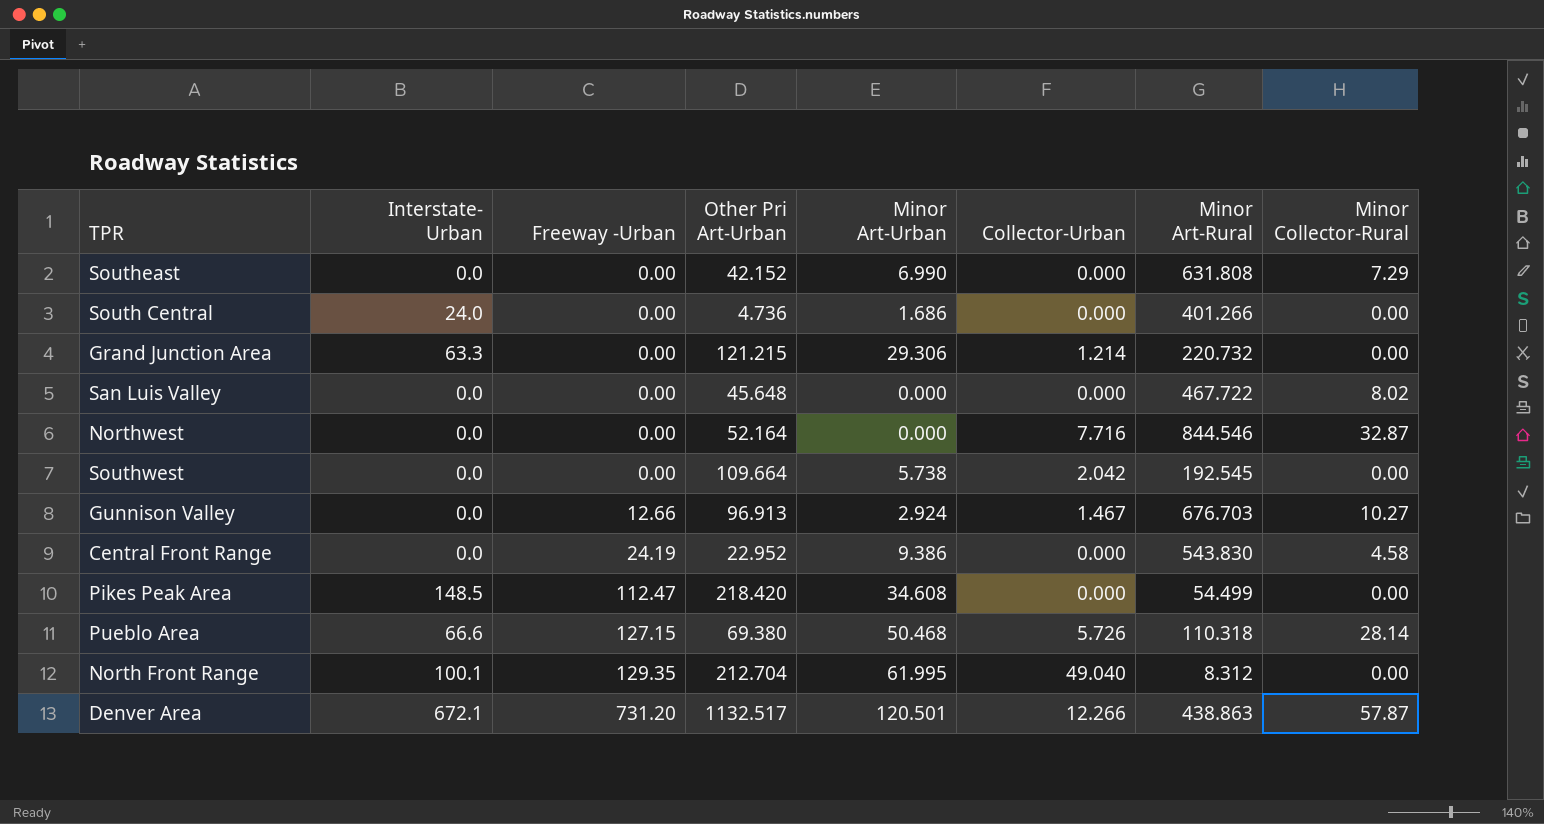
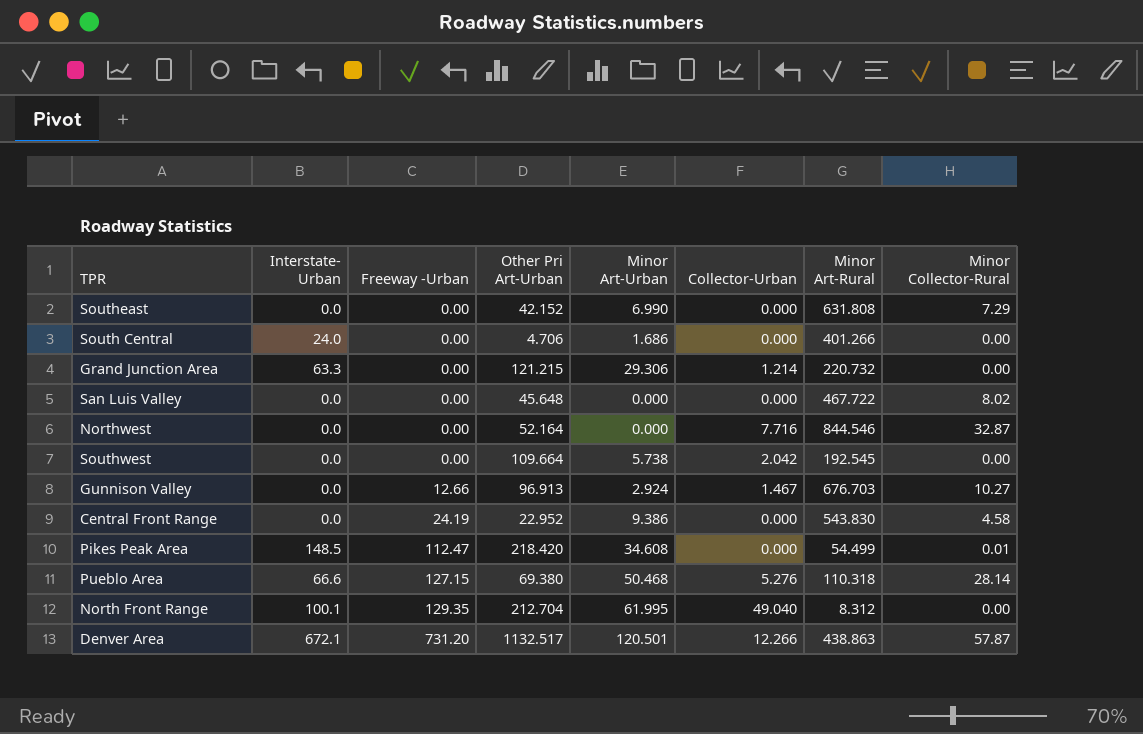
South Central | Other Pri Art-Urban: 4.736 -> 4.706
Pikes Peak Area | Minor Collector-Rural: 0.00 -> 0.01
Pueblo Area | Collector-Urban: 5.726 -> 5.276

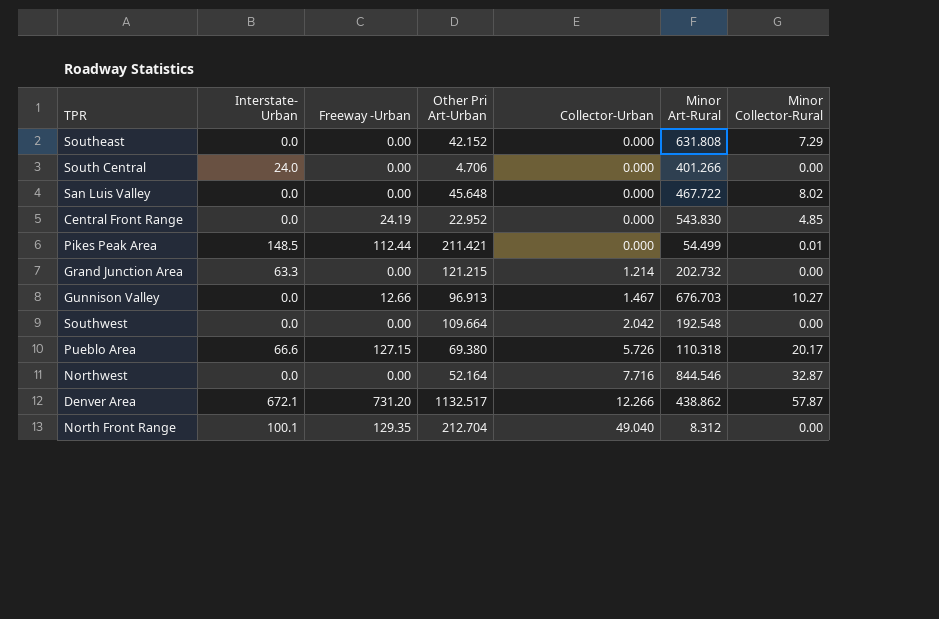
row order: Freeway -Urban ascending -> Collector-Urban ascending
column Minor Art-Urban | position: 5 -> none
Central Front Range | Minor Collector-Rural: 4.58 -> 4.85
Pikes Peak Area | Freeway -Urban: 112.47 -> 112.44
Pikes Peak Area | Other Pri Art-Urban: 218.420 -> 211.421
Grand Junction Area | Minor Art-Rural: 220.732 -> 202.732
Southwest | Minor Art-Rural: 192.545 -> 192.548
Pueblo Area | Collector-Urban: 5.276 -> 5.726
Pueblo Area | Minor Collector-Rural: 28.14 -> 20.17
Denver Area | Minor Art-Rural: 438.863 -> 438.862

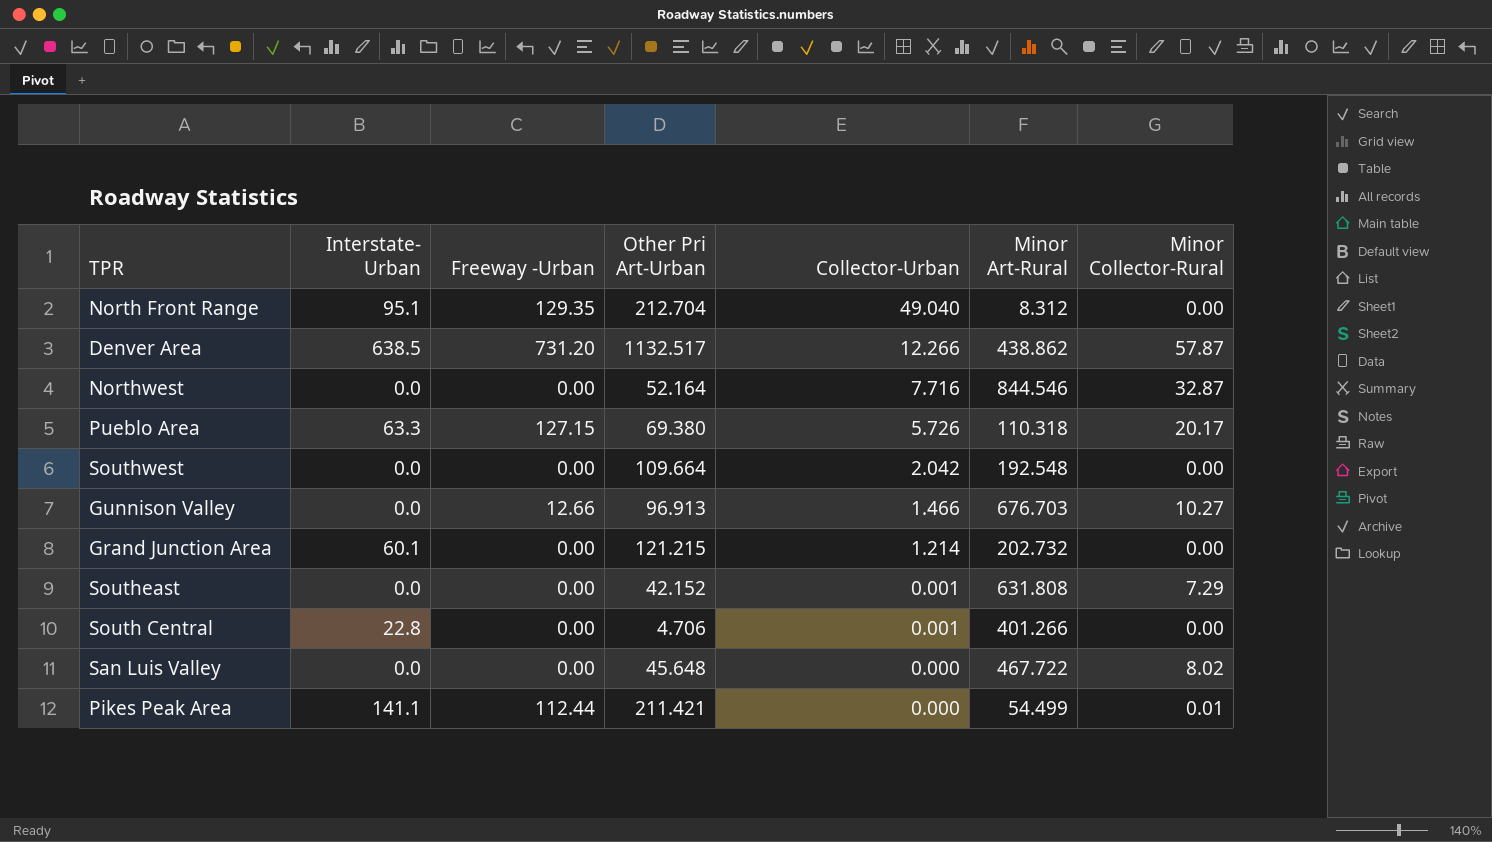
row order: Collector-Urban ascending -> Collector-Urban descending
row Central Front Range: 0.0 | 24.19 | 22.952 | 0.000 | 543.830 | 4.85 -> none
North Front Range | Interstate- Urban: 100.1 -> 95.1
Denver Area | Interstate- Urban: 672.1 -> 638.5
Pueblo Area | Interstate- Urban: 66.6 -> 63.3
Gunnison Valley | Collector-Urban: 1.467 -> 1.466
Grand Junction Area | Interstate- Urban: 63.3 -> 60.1
Southeast | Collector-Urban: 0.000 -> 0.001
South Central | Interstate- Urban: 24.0 -> 22.8
South Central | Collector-Urban: 0.000 -> 0.001
Pikes Peak Area | Interstate- Urban: 148.5 -> 141.1

